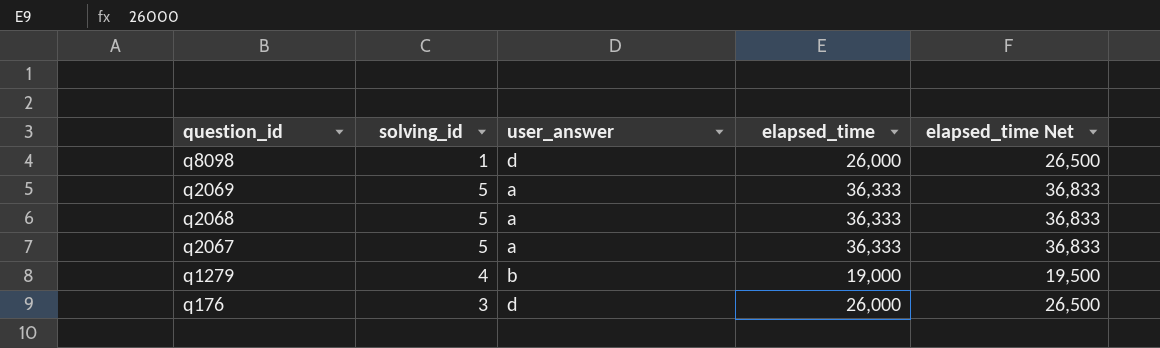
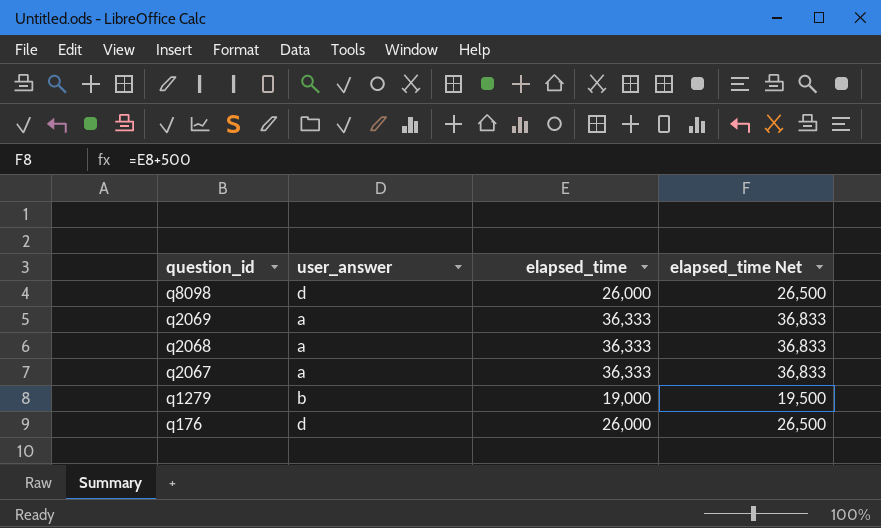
column solving_id | position: 2 -> none

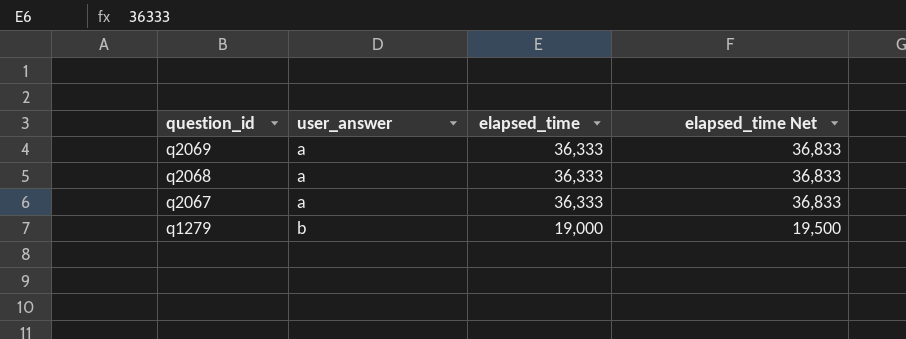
row q8098: d | 26,000 | 26,500 -> none
row q176: d | 26,000 | 26,500 -> none

